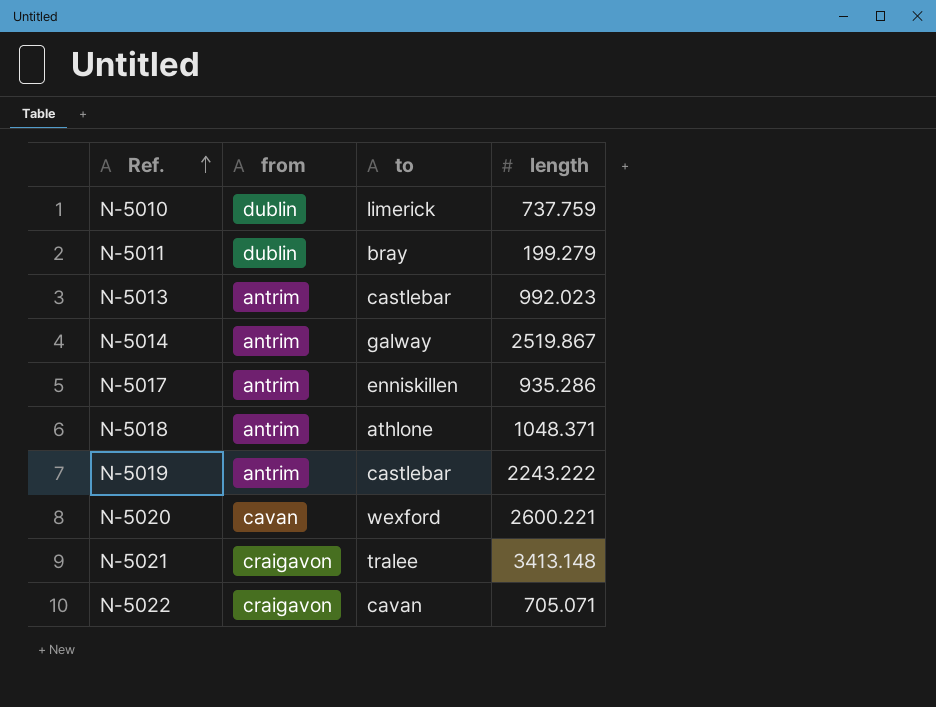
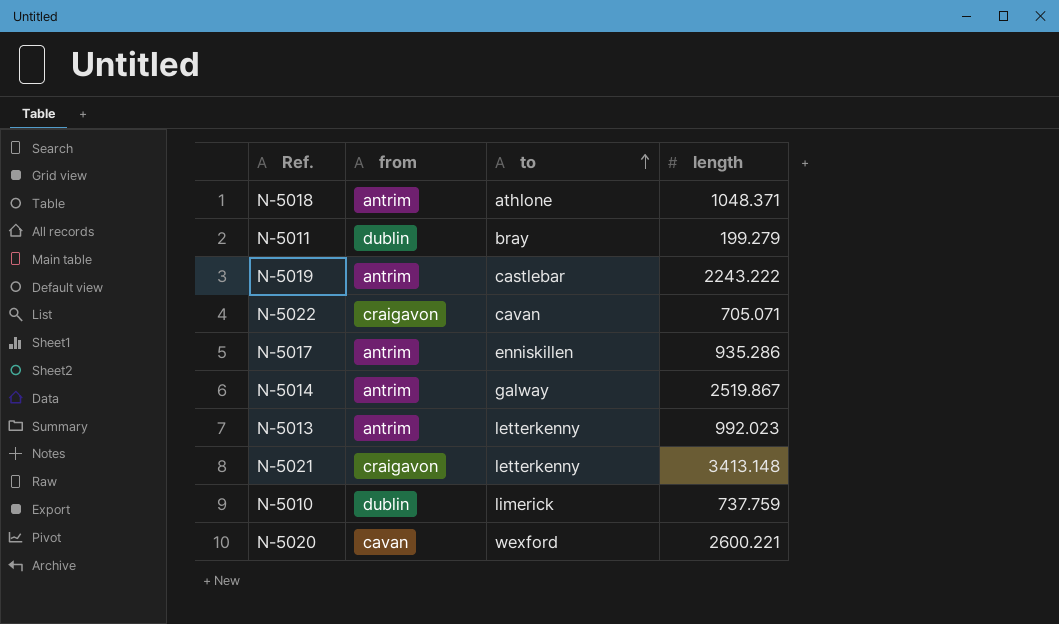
row order: Ref. ascending -> to ascending
N-5013 | to: castlebar -> letterkenny
N-5021 | to: tralee -> letterkenny

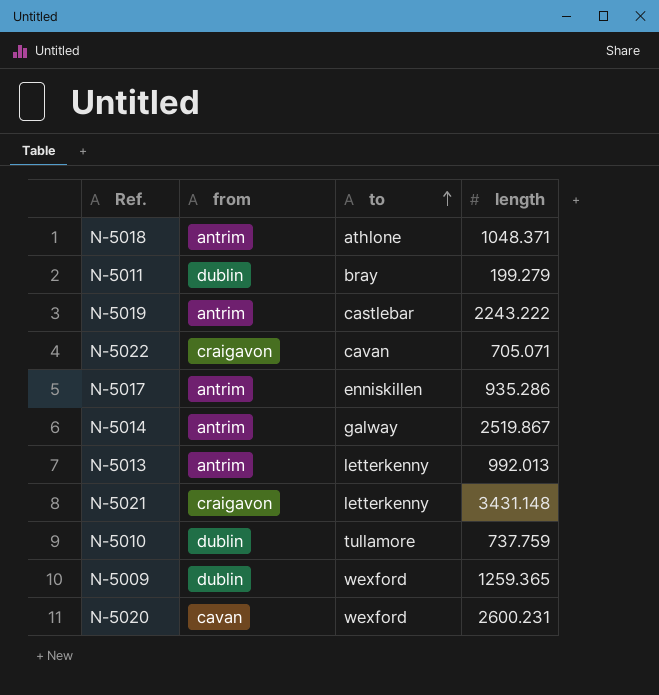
N-5013 | length: 992.023 -> 992.013
N-5021 | length: 3413.148 -> 3431.148
N-5010 | to: limerick -> tullamore
row N-5009: none -> dublin | wexford | 1259.365
N-5020 | length: 2600.221 -> 2600.231

